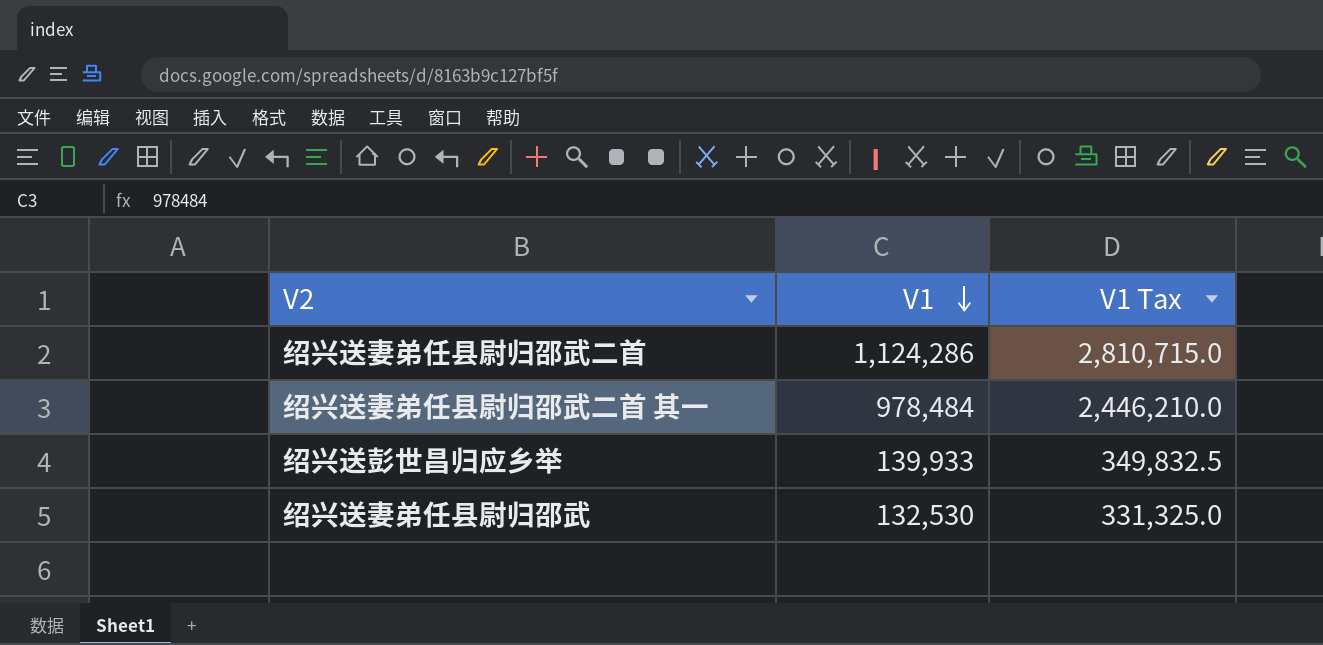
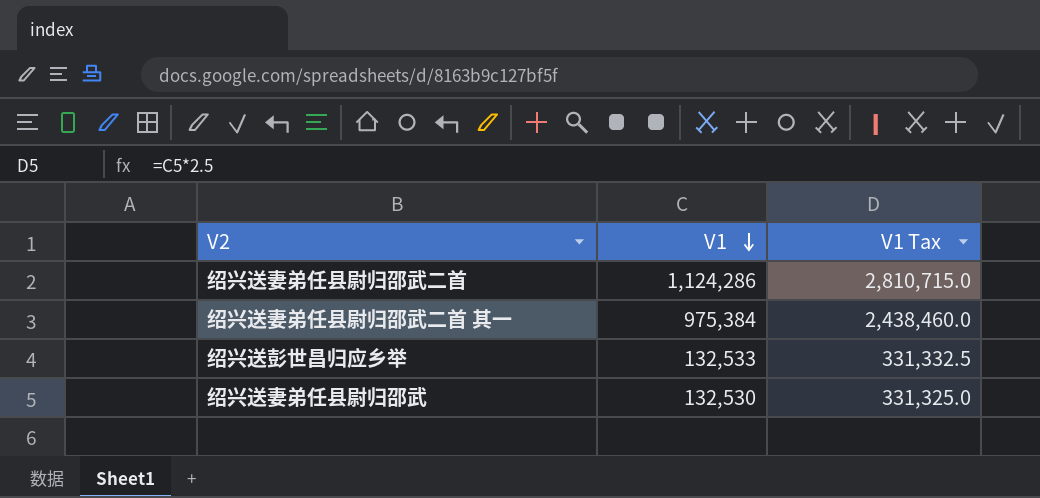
绍兴送妻弟任县尉归邵武二首 其一 | V1: 978,484 -> 975,384
绍兴送妻弟任县尉归邵武二首 其一 | V1 Tax: 2,446,210.0 -> 2,438,460.0
绍兴送彭世昌归应乡举 | V1: 139,933 -> 132,533
绍兴送彭世昌归应乡举 | V1 Tax: 349,832.5 -> 331,332.5

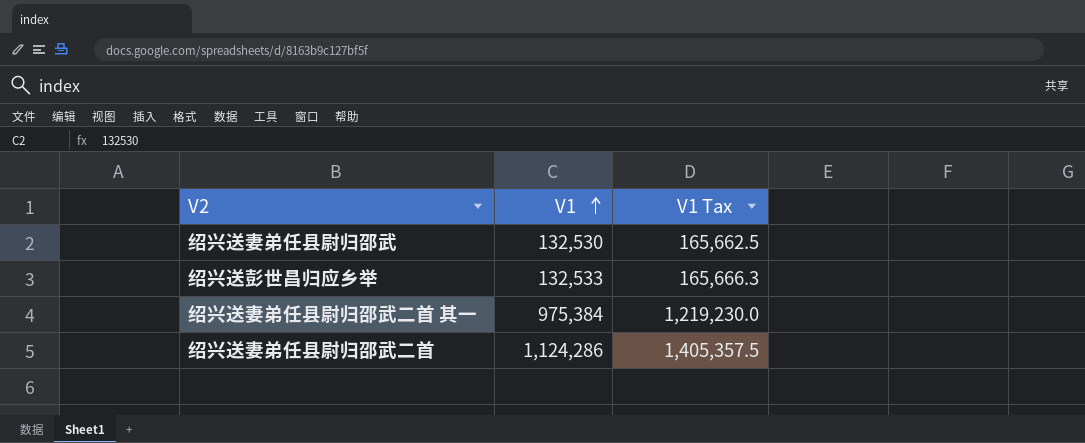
row order: V1 descending -> V1 ascending
column V1 Tax | formula: [V1] * 2.5 -> [V1] * 1.25

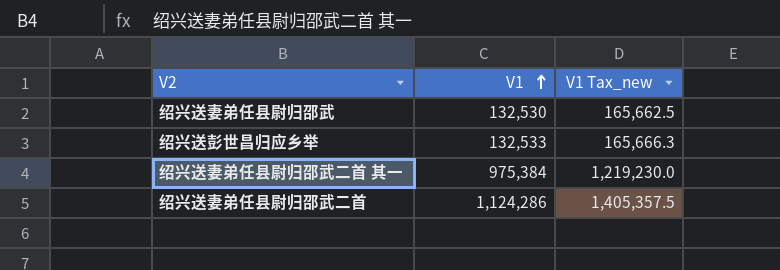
column name: V1 Tax -> V1 Tax_new

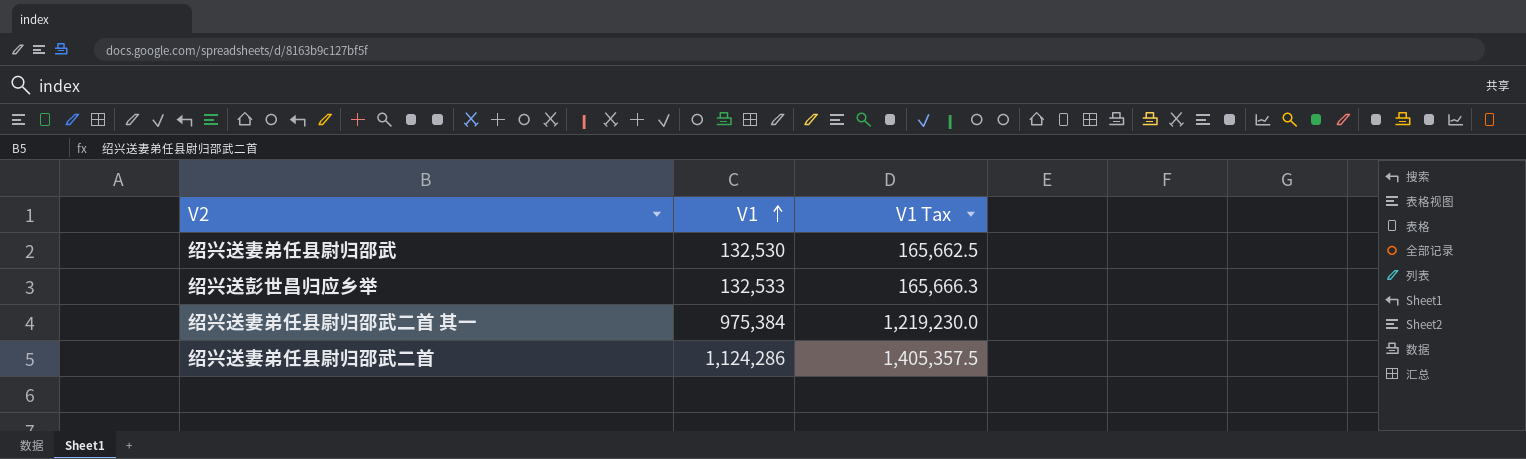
column name: V1 Tax_new -> V1 Tax

